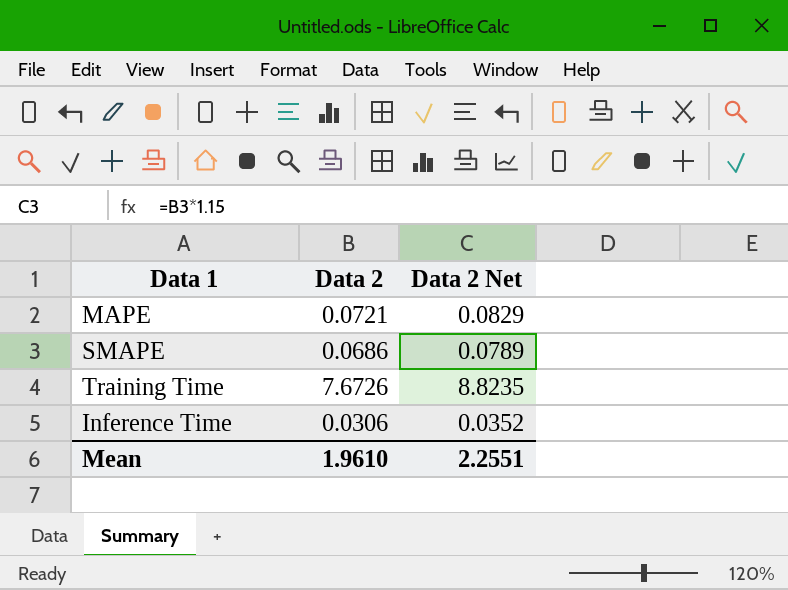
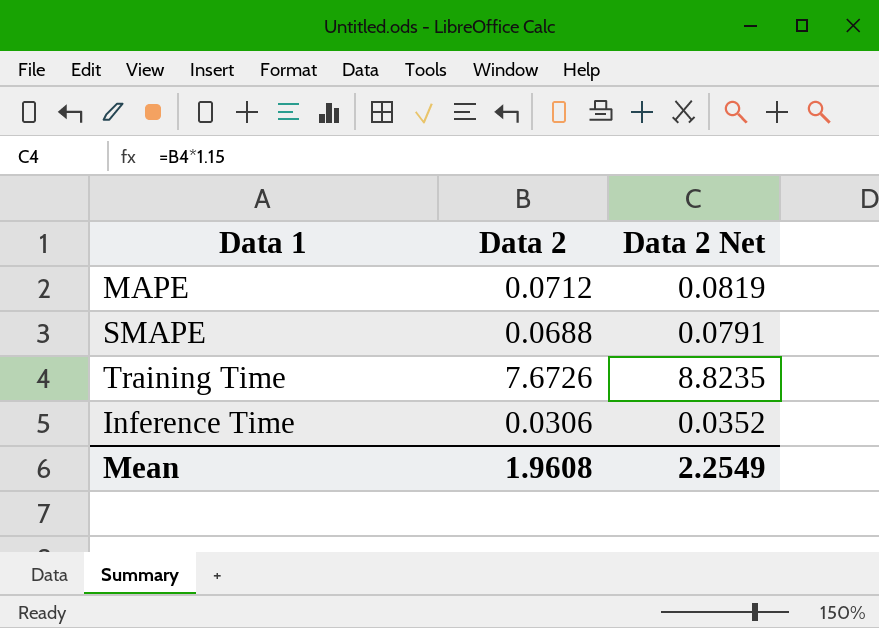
MAPE | Data 2: 0.0721 -> 0.0712
MAPE | Data 2 Net: 0.0829 -> 0.0819
SMAPE | Data 2: 0.0686 -> 0.0688
SMAPE | Data 2 Net: 0.0789 -> 0.0791
Mean | Data 2: 1.9610 -> 1.9608
Mean | Data 2 Net: 2.2551 -> 2.2549

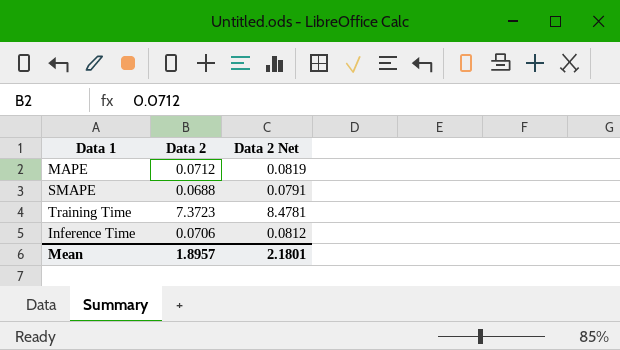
Training Time | Data 2: 7.6726 -> 7.3723
Training Time | Data 2 Net: 8.8235 -> 8.4781
Inference Time | Data 2: 0.0306 -> 0.0706
Inference Time | Data 2 Net: 0.0352 -> 0.0812
Mean | Data 2: 1.9608 -> 1.8957
Mean | Data 2 Net: 2.2549 -> 2.1801

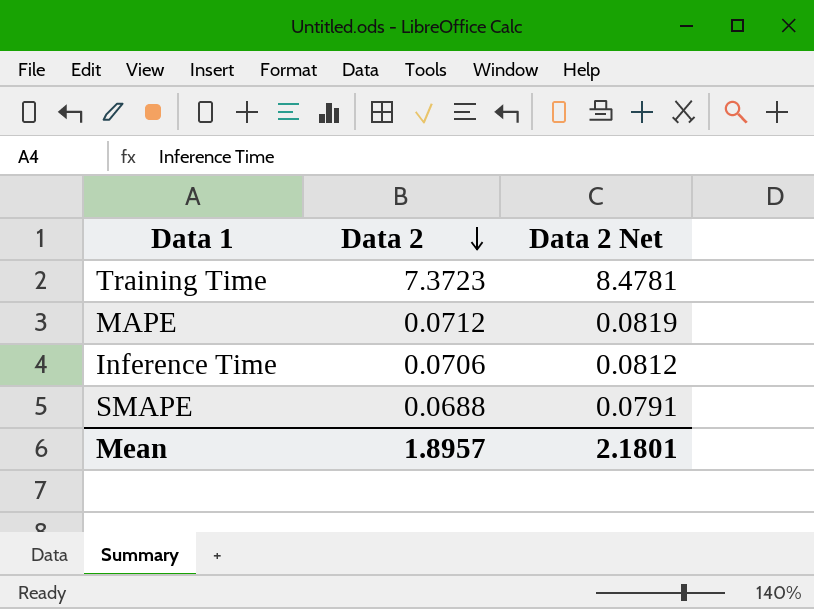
row order: none -> Data 2 descending

